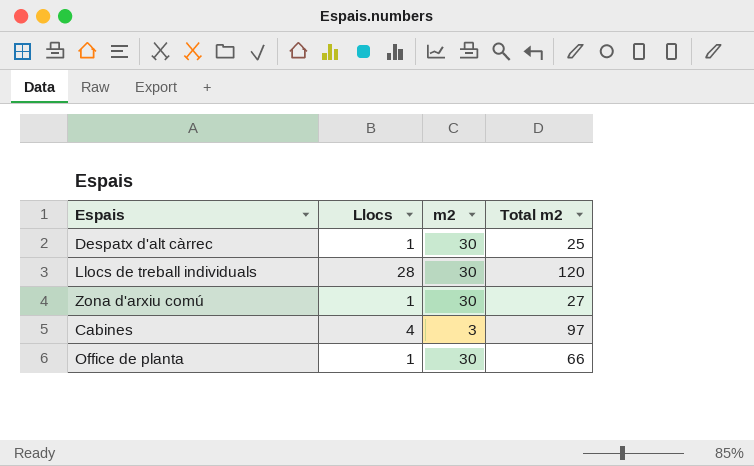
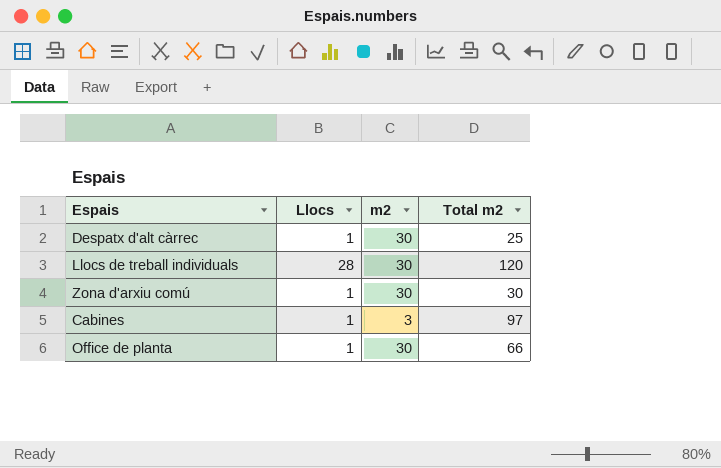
Zona d'arxiu comú | Total m2: 27 -> 30
Cabines | Llocs: 4 -> 1

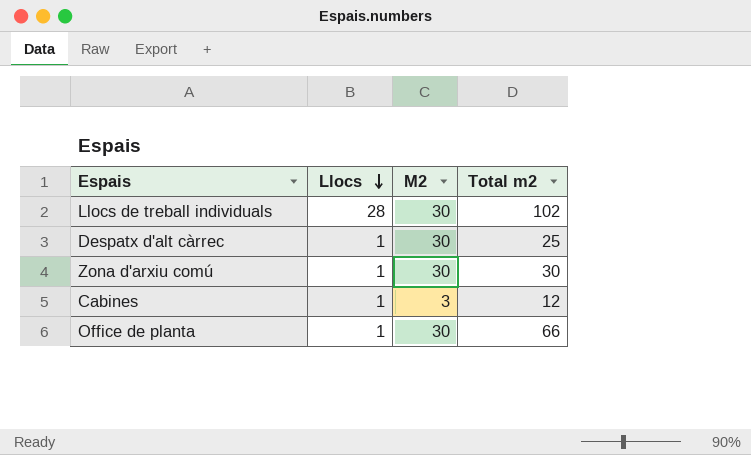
row order: none -> Llocs descending
column name: m2 -> M2
Llocs de treball individuals | Total m2: 120 -> 102
Cabines | Total m2: 97 -> 12

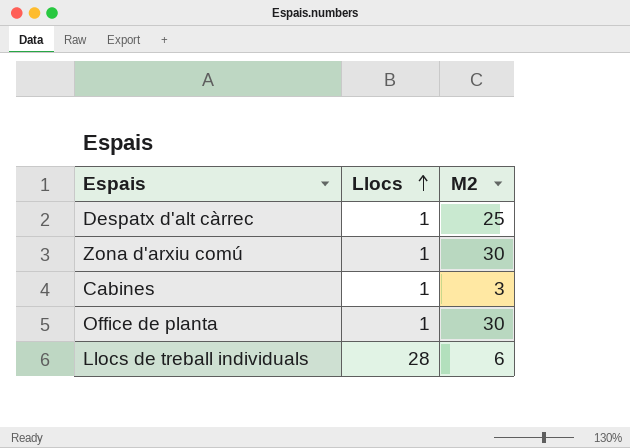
row order: Llocs descending -> Llocs ascending
column Total m2 | position: 4 -> none
Despatx d'alt càrrec | M2: 30 -> 25
Llocs de treball individuals | M2: 30 -> 6

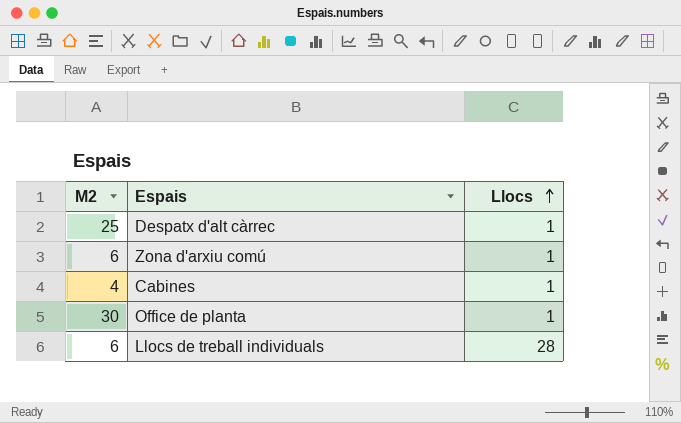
column M2 | position: 3 -> 1
Zona d'arxiu comú | M2: 30 -> 6
Cabines | M2: 3 -> 4

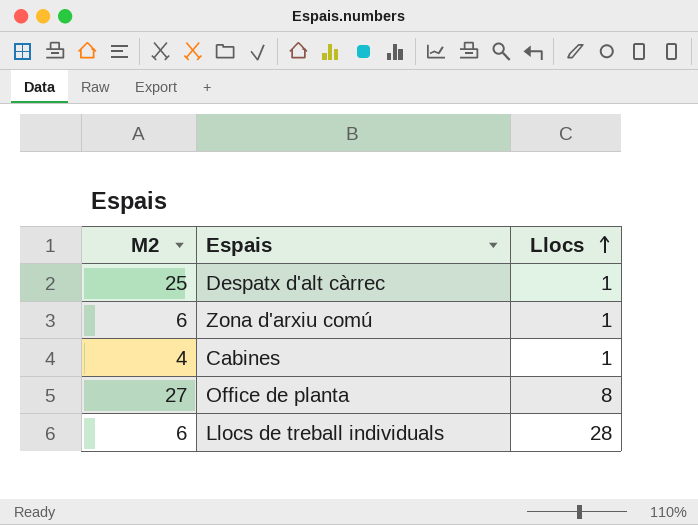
Office de planta | M2: 30 -> 27
Office de planta | Llocs: 1 -> 8

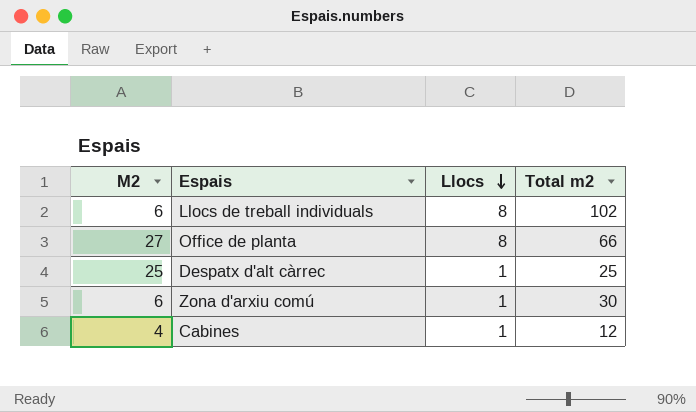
row order: Llocs ascending -> Llocs descending
column Total m2 | position: none -> 4
Llocs de treball individuals | Llocs: 28 -> 8

